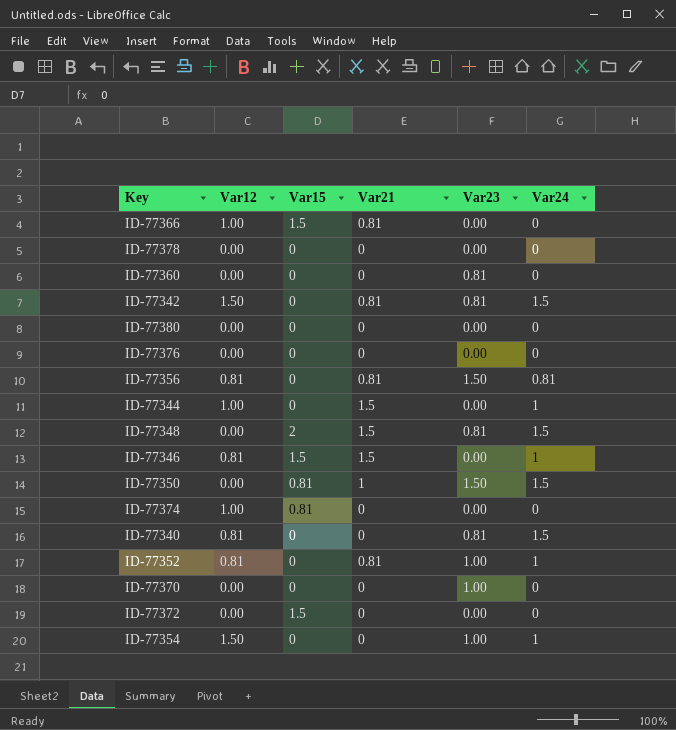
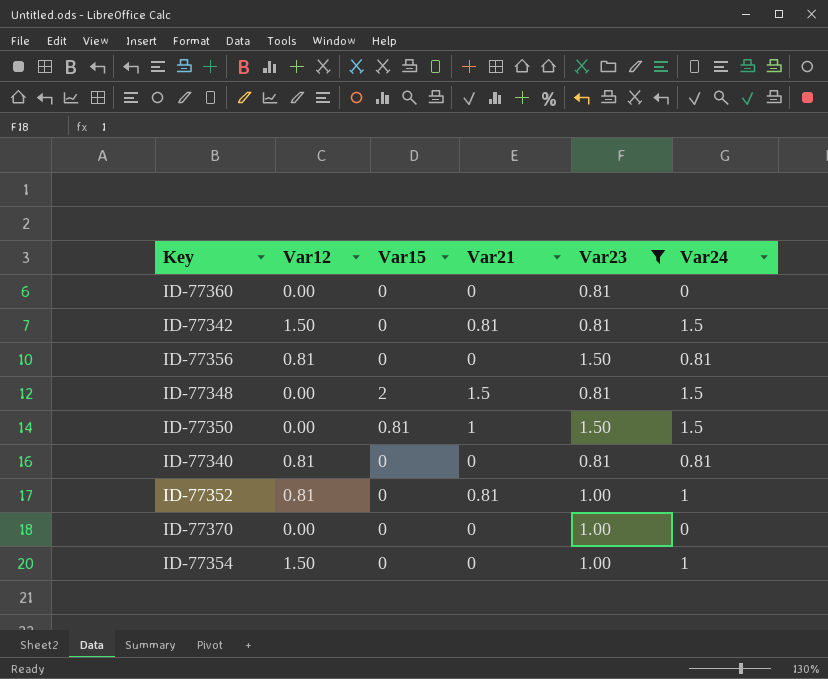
filter: none -> Var23 != 0.00
ID-77356 | Var21: 0.81 -> 0
ID-77340 | Var24: 1.5 -> 0.81

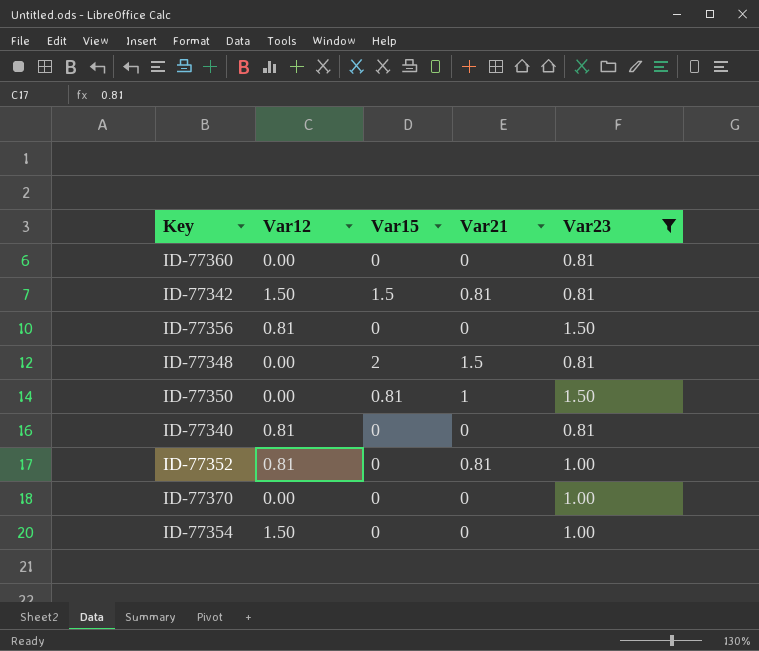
column Var24 | position: 6 -> none
ID-77342 | Var15: 0 -> 1.5

